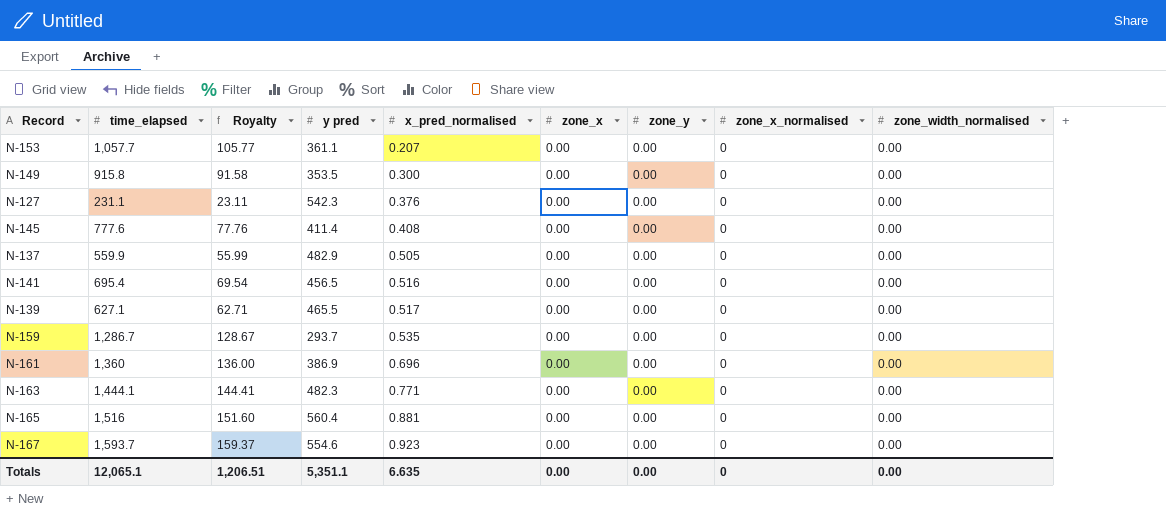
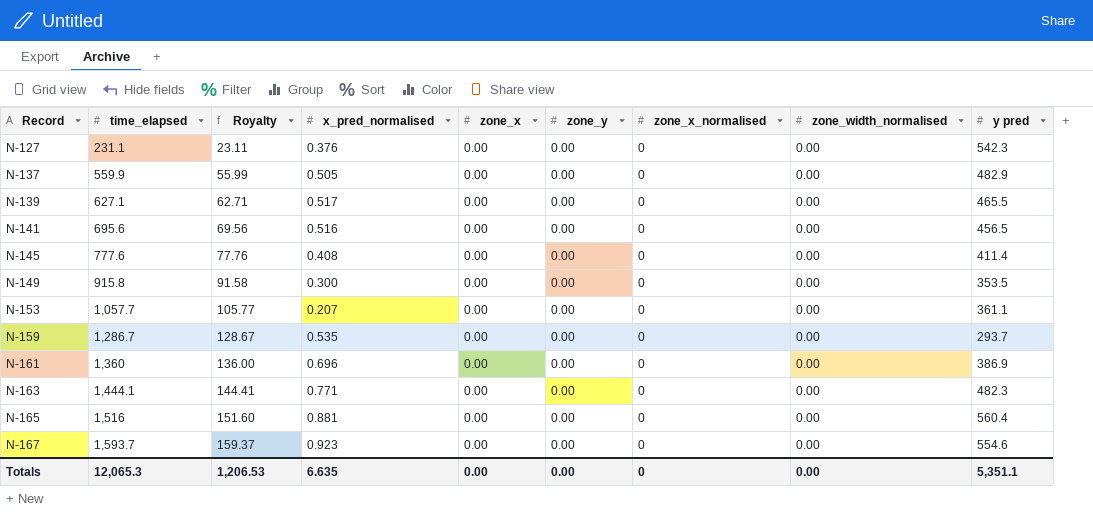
row order: x_pred_normalised ascending -> Record ascending
column y pred | position: 4 -> 9
N-141 | time_elapsed: 695.4 -> 695.6
N-141 | Royalty: 69.54 -> 69.56
Totals | time_elapsed: 12,065.1 -> 12,065.3
Totals | Royalty: 1,206.51 -> 1,206.53

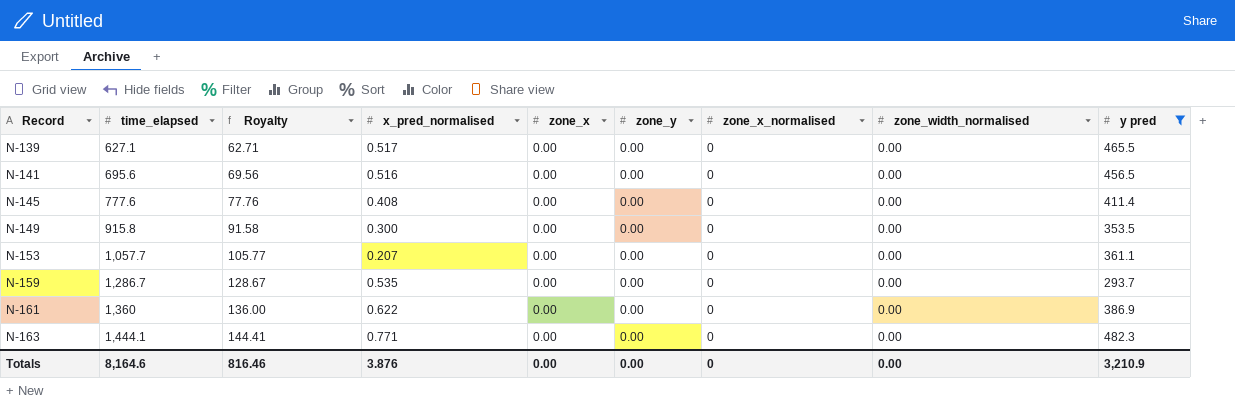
filter: none -> y pred <= 482.3
N-161 | x_pred_normalised: 0.696 -> 0.622
Totals | time_elapsed: 12,065.3 -> 8,164.6
Totals | Royalty: 1,206.53 -> 816.46
Totals | x_pred_normalised: 6.635 -> 3.876
Totals | y pred: 5,351.1 -> 3,210.9

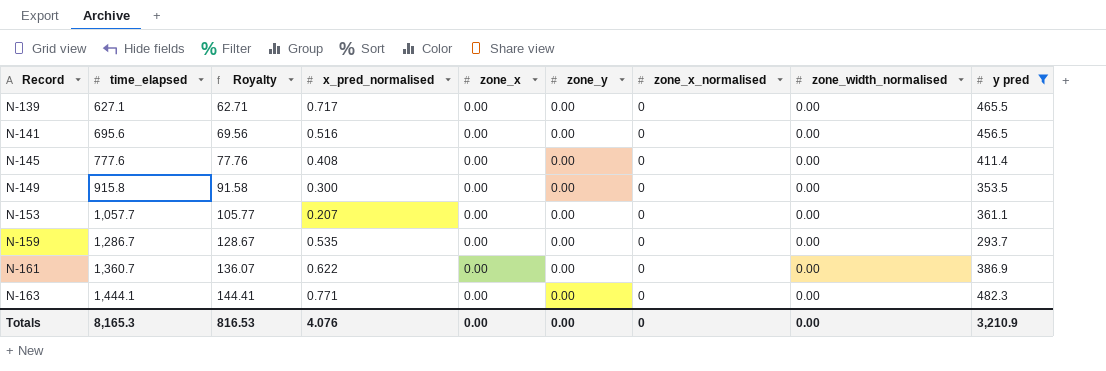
N-139 | x_pred_normalised: 0.517 -> 0.717
N-161 | time_elapsed: 1,360 -> 1,360.7
N-161 | Royalty: 136.00 -> 136.07
Totals | time_elapsed: 8,164.6 -> 8,165.3
Totals | Royalty: 816.46 -> 816.53
Totals | x_pred_normalised: 3.876 -> 4.076

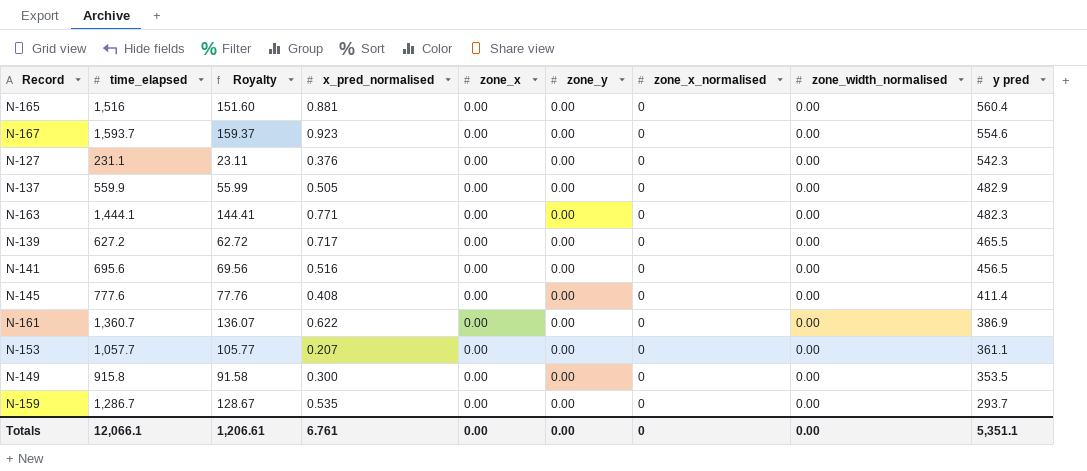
filter: y pred <= 482.3 -> none
row order: Record ascending -> y pred descending
N-139 | time_elapsed: 627.1 -> 627.2
N-139 | Royalty: 62.71 -> 62.72
Totals | time_elapsed: 8,165.3 -> 12,066.1
Totals | Royalty: 816.53 -> 1,206.61
Totals | x_pred_normalised: 4.076 -> 6.761
Totals | y pred: 3,210.9 -> 5,351.1

